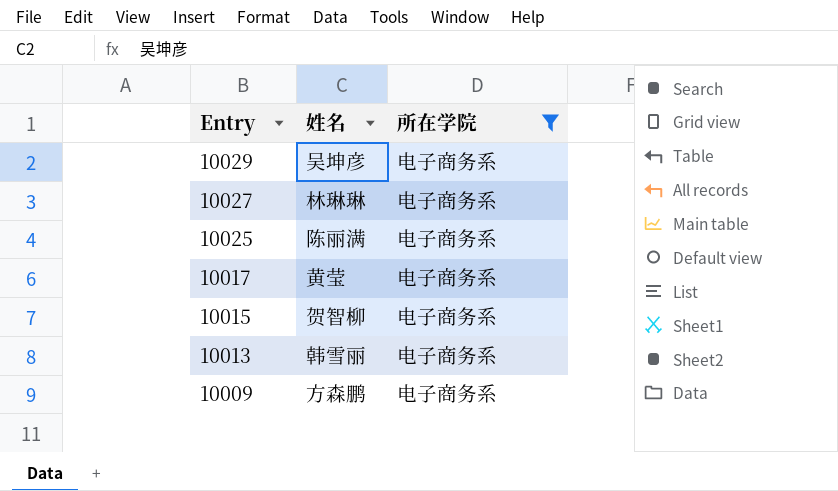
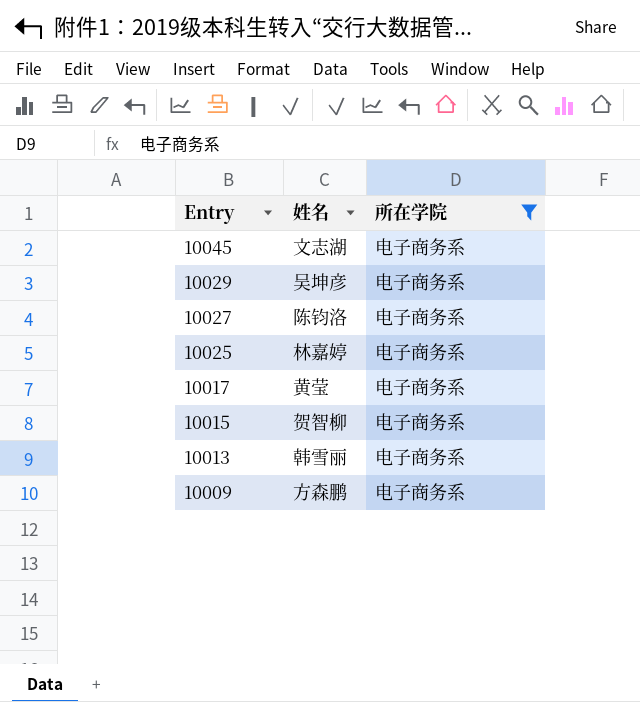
row 10045: none -> 文志湖 | 电子商务系
10027 | 姓名: 林琳琳 -> 陈钧洛
10025 | 姓名: 陈丽满 -> 林嘉婷

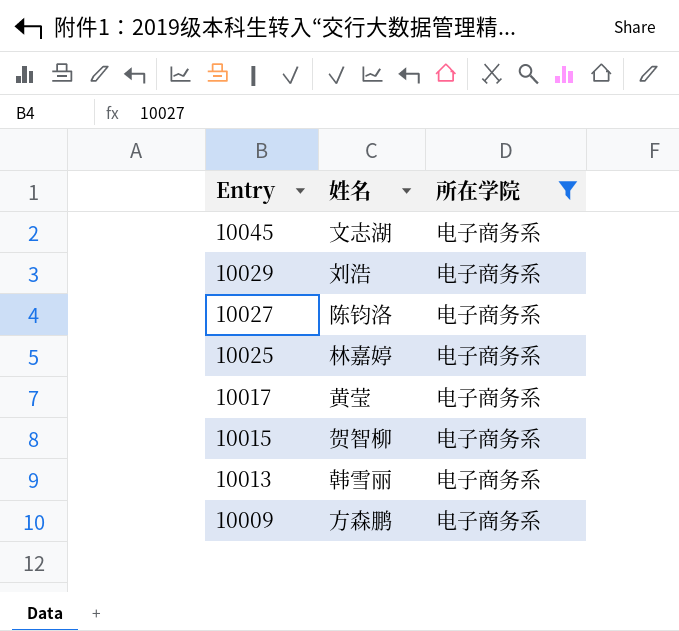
10029 | 姓名: 吴坤彦 -> 刘浩

